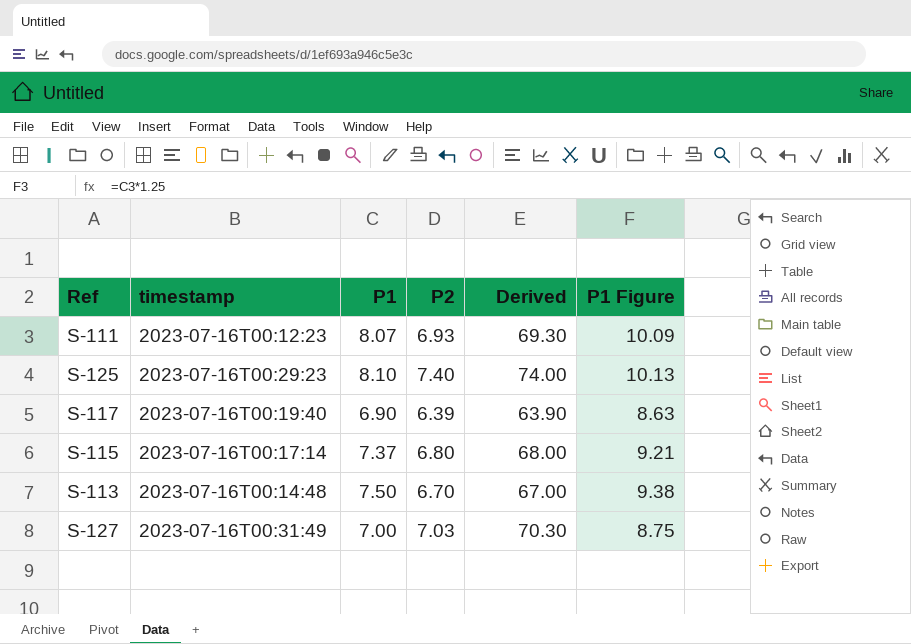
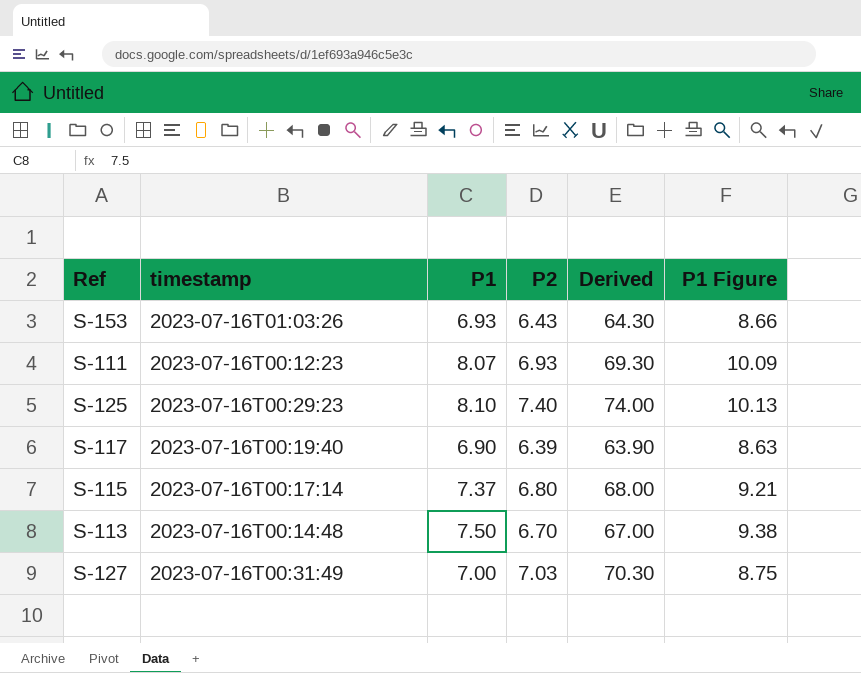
row S-153: none -> 2023-07-16T01:03:26 | 6.93 | 6.43 | 64.30 | 8.66

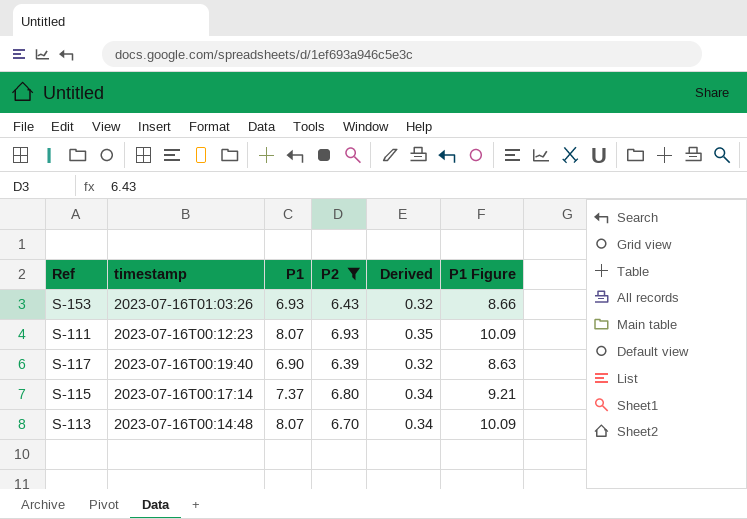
filter: none -> P2 <= 6.93
column Derived | formula: [P2] * 10 -> [P2] * 0.05
S-113 | P1: 7.50 -> 8.07
S-113 | P1 Figure: 9.38 -> 10.09

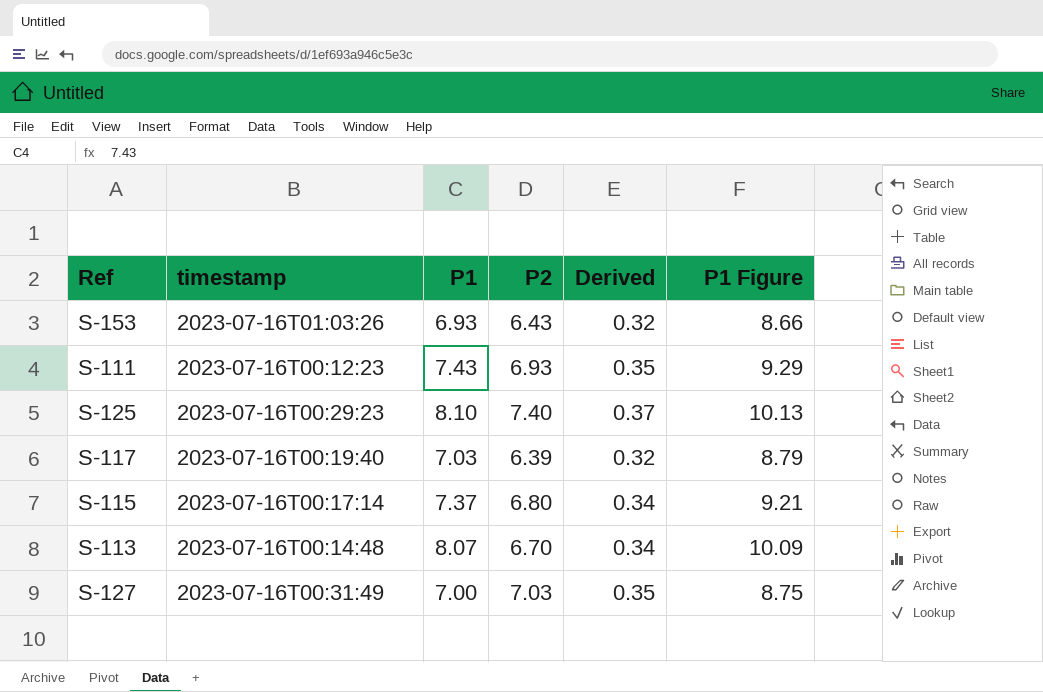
filter: P2 <= 6.93 -> none
S-111 | P1: 8.07 -> 7.43
S-111 | P1 Figure: 10.09 -> 9.29
S-117 | P1: 6.90 -> 7.03
S-117 | P1 Figure: 8.63 -> 8.79

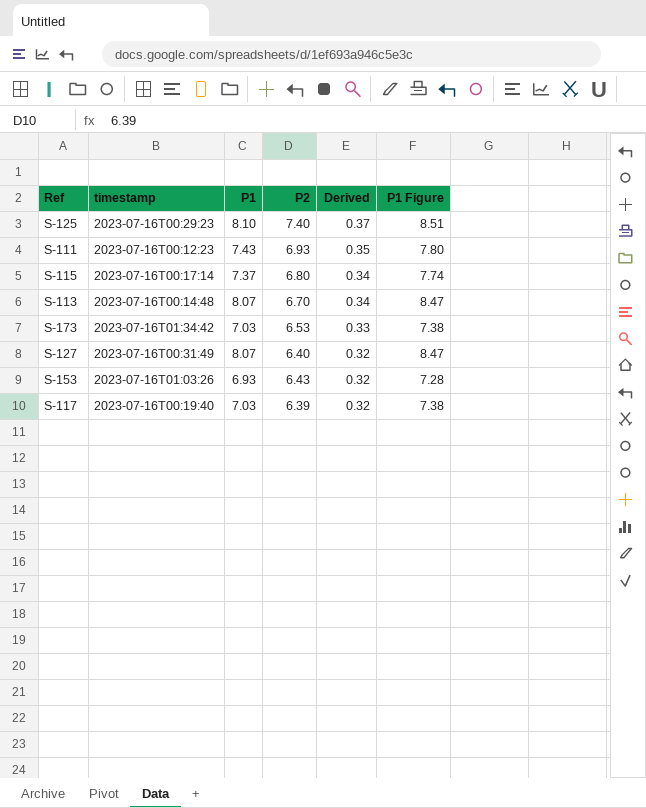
row order: none -> Derived descending
column P1 Figure | formula: [P1] * 1.25 -> [P1] * 1.05
row S-173: none -> 2023-07-16T01:34:42 | 7.03 | 6.53 | 0.33 | 7.38
S-127 | P1: 7.00 -> 8.07
S-127 | P2: 7.03 -> 6.40
S-127 | Derived: 0.35 -> 0.32

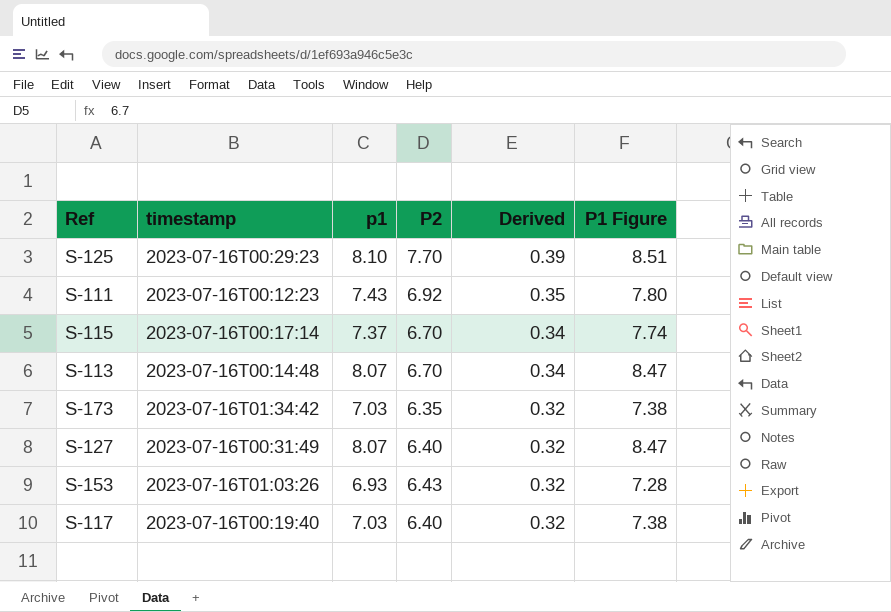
column name: P1 -> p1
S-125 | P2: 7.40 -> 7.70
S-125 | Derived: 0.37 -> 0.39
S-111 | P2: 6.93 -> 6.92
S-115 | P2: 6.80 -> 6.70
S-173 | P2: 6.53 -> 6.35
S-173 | Derived: 0.33 -> 0.32
S-117 | P2: 6.39 -> 6.40

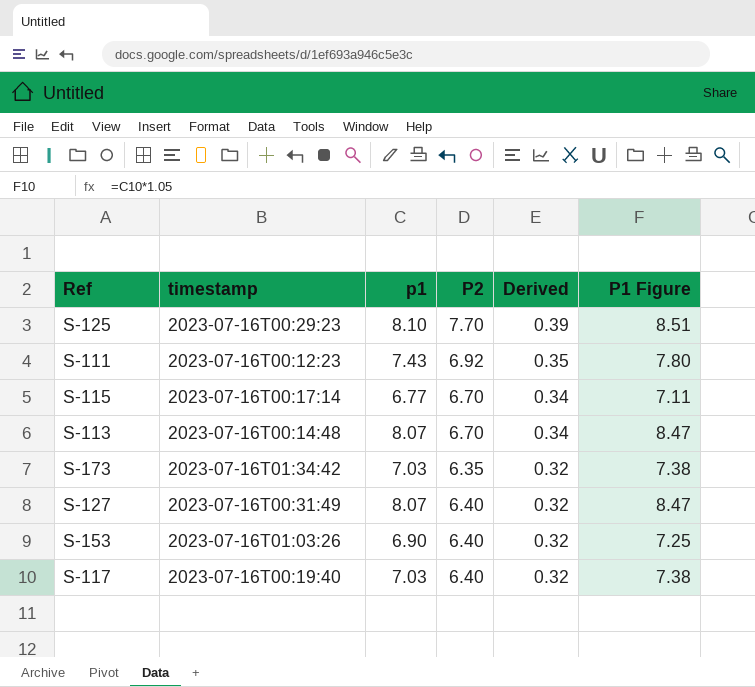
S-115 | p1: 7.37 -> 6.77
S-115 | P1 Figure: 7.74 -> 7.11
S-153 | p1: 6.93 -> 6.90
S-153 | P2: 6.43 -> 6.40
S-153 | P1 Figure: 7.28 -> 7.25

